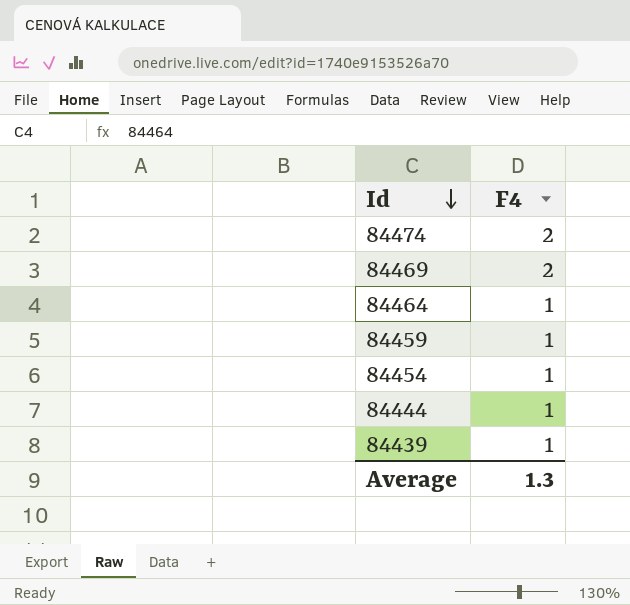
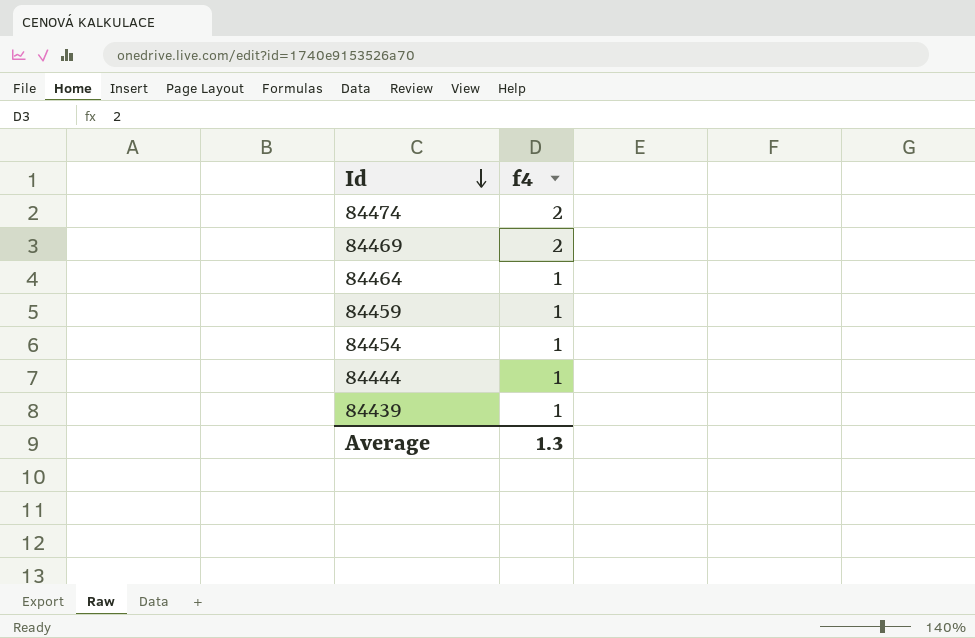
column name: F4 -> f4

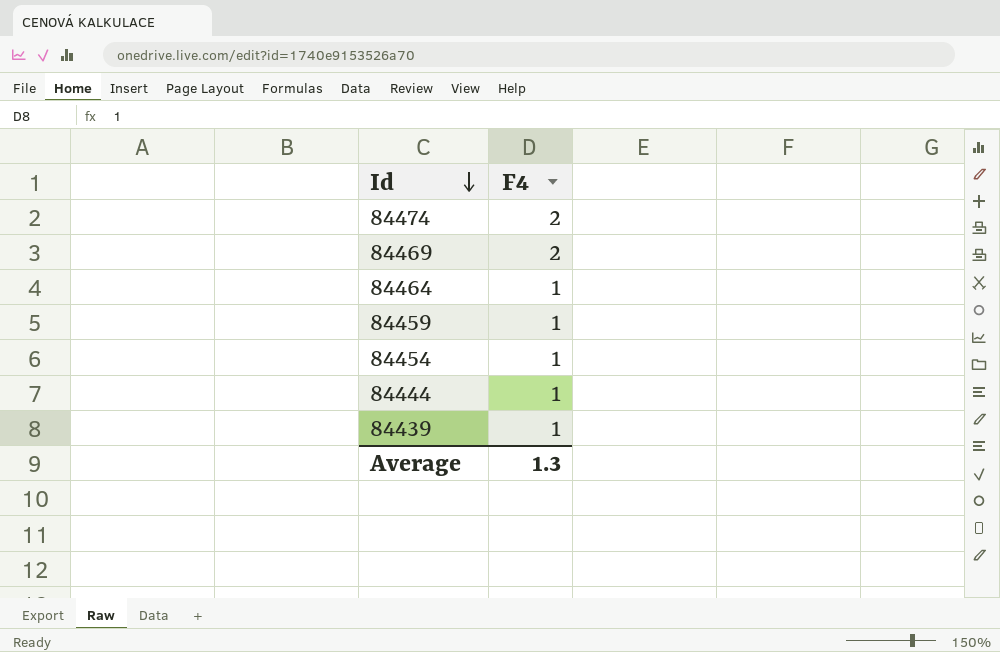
column name: f4 -> F4

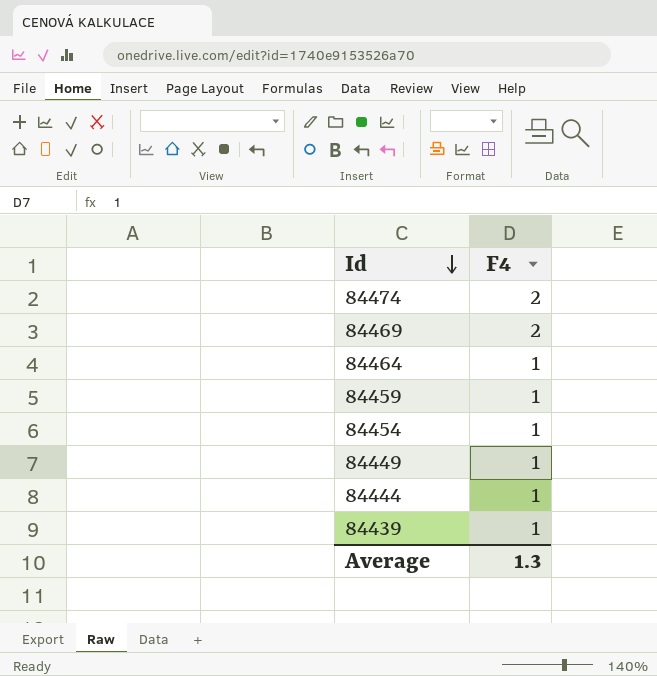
row 84449: none -> 1

